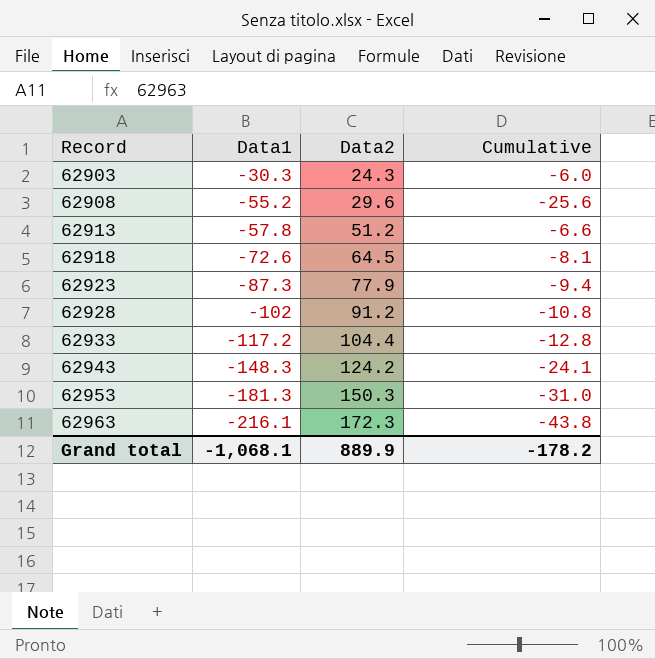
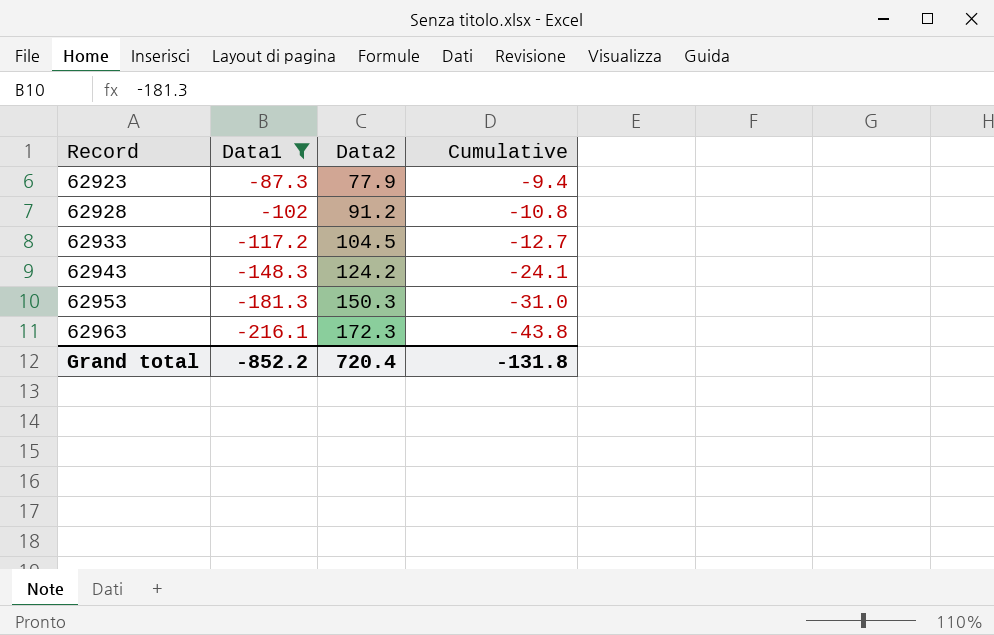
filter: none -> Data1 <= -87.3
62933 | Data2: 104.4 -> 104.5
62933 | Cumulative: -12.8 -> -12.7
Grand total | Data1: -1,068.1 -> -852.2
Grand total | Data2: 889.9 -> 720.4
Grand total | Cumulative: -178.2 -> -131.8

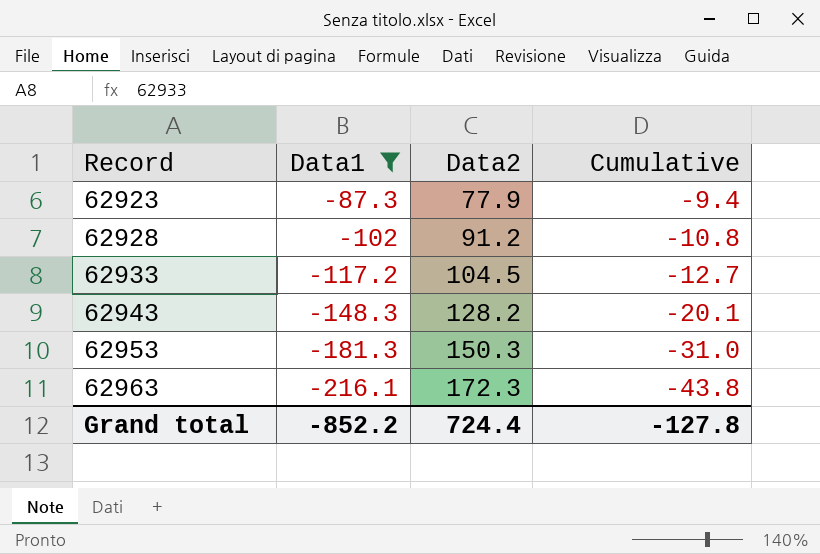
62943 | Data2: 124.2 -> 128.2
62943 | Cumulative: -24.1 -> -20.1
Grand total | Data2: 720.4 -> 724.4
Grand total | Cumulative: -131.8 -> -127.8

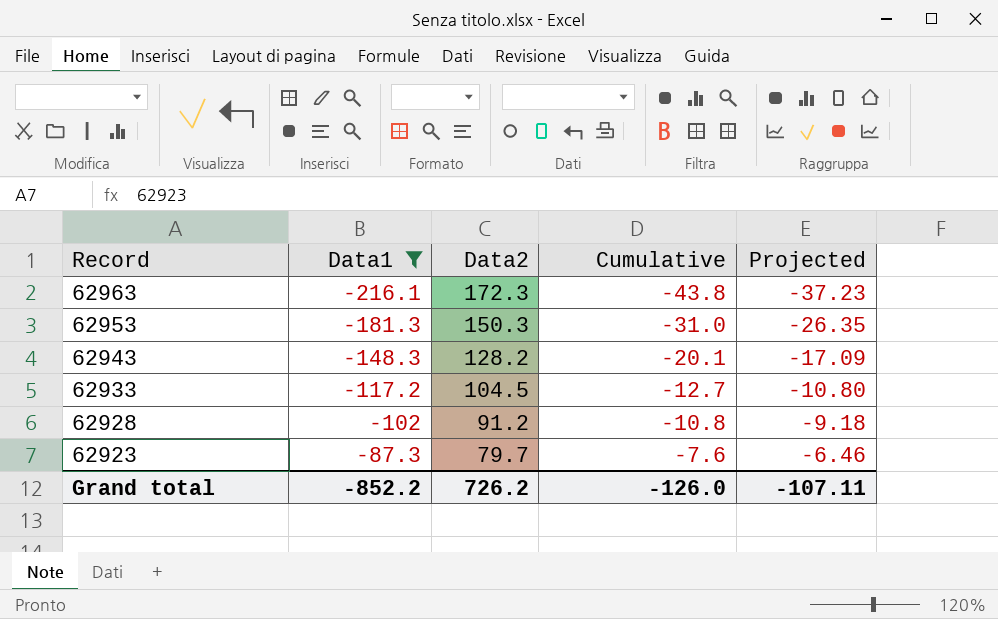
row order: Record ascending -> Record descending
column Projected | formula: none -> [Cumulative] * 0.85
62923 | Data2: 77.9 -> 79.7
62923 | Cumulative: -9.4 -> -7.6
Grand total | Data2: 724.4 -> 726.2
Grand total | Cumulative: -127.8 -> -126.0

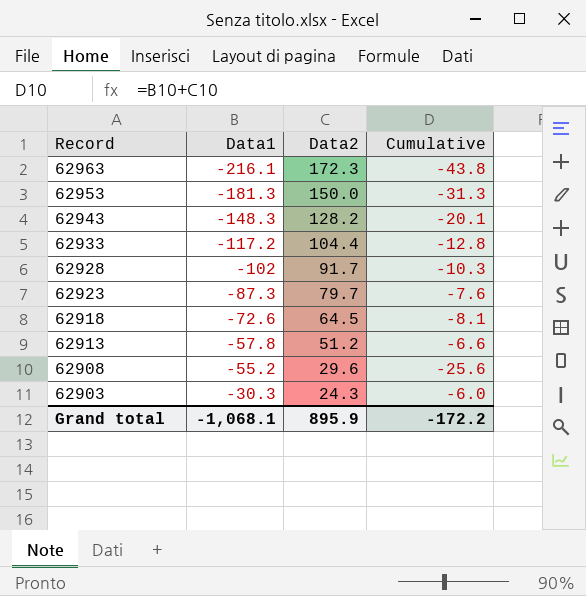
filter: Data1 <= -87.3 -> none
column Projected | formula: [Cumulative] * 0.85 -> none
62953 | Data2: 150.3 -> 150.0
62953 | Cumulative: -31.0 -> -31.3
62933 | Data2: 104.5 -> 104.4
62933 | Cumulative: -12.7 -> -12.8
62928 | Data2: 91.2 -> 91.7
62928 | Cumulative: -10.8 -> -10.3
Grand total | Data1: -852.2 -> -1,068.1
Grand total | Data2: 726.2 -> 895.9
Grand total | Cumulative: -126.0 -> -172.2

